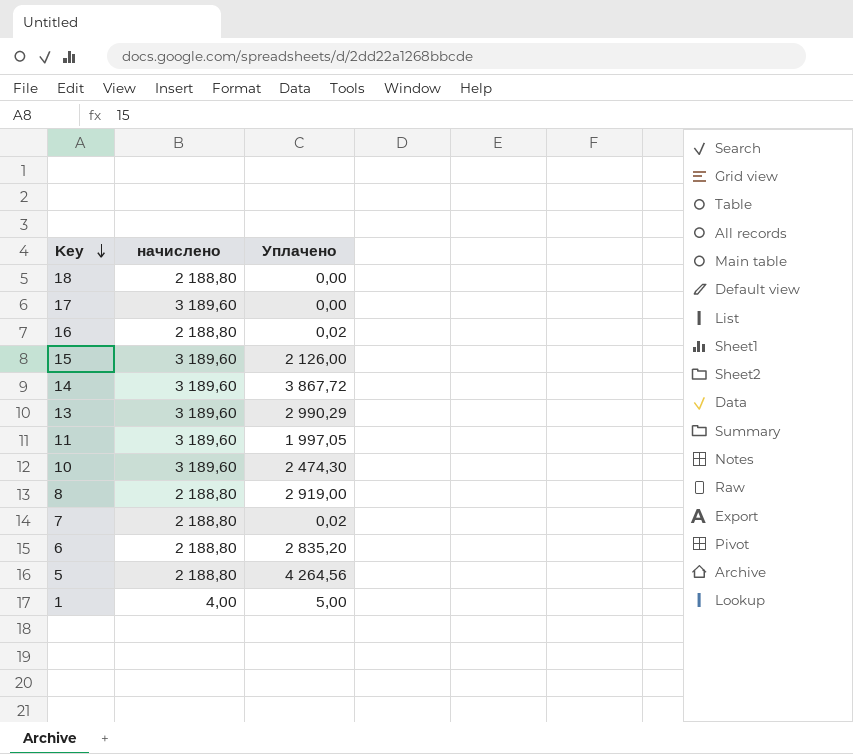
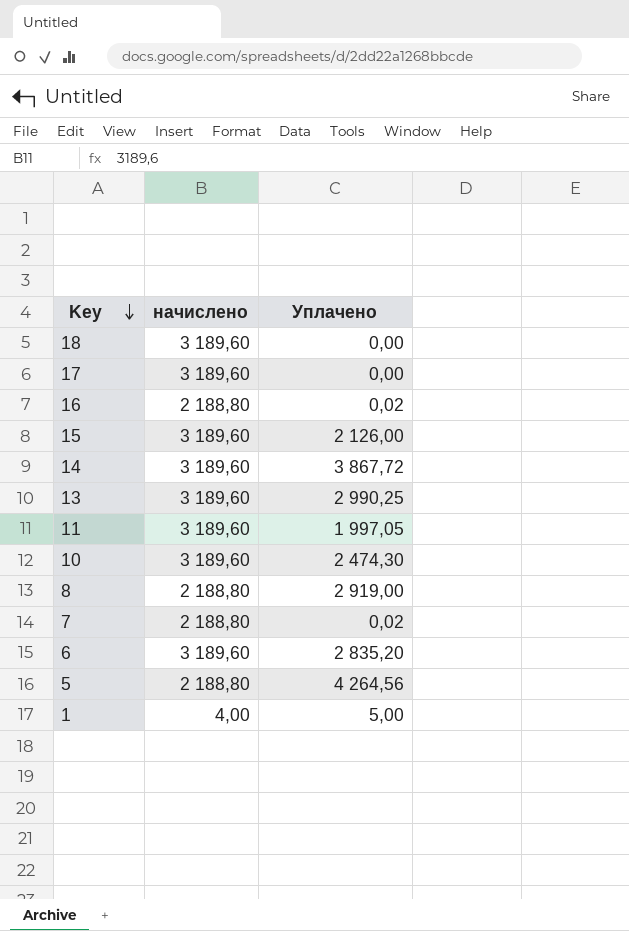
18 | начислено: 2 188,80 -> 3 189,60
13 | Уплачено: 2 990,29 -> 2 990,25
6 | начислено: 2 188,80 -> 3 189,60

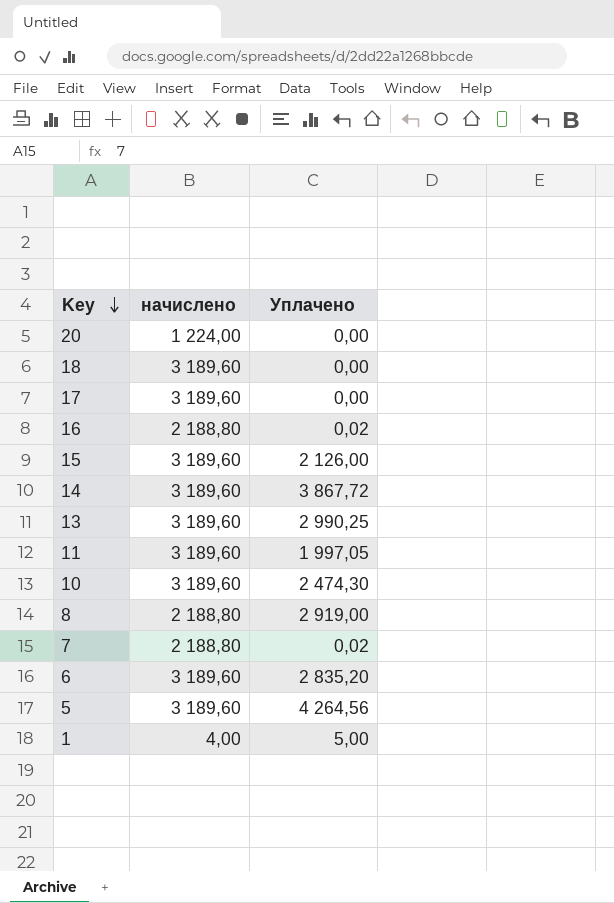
row 20: none -> 1 224,00 | 0,00
5 | начислено: 2 188,80 -> 3 189,60

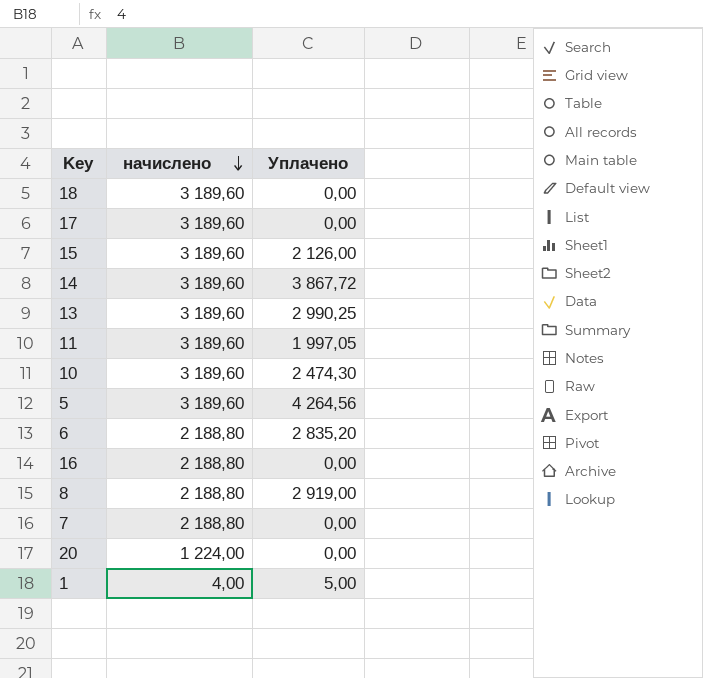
row order: Key descending -> начислено descending
6 | начислено: 3 189,60 -> 2 188,80
16 | Уплачено: 0,02 -> 0,00
7 | Уплачено: 0,02 -> 0,00

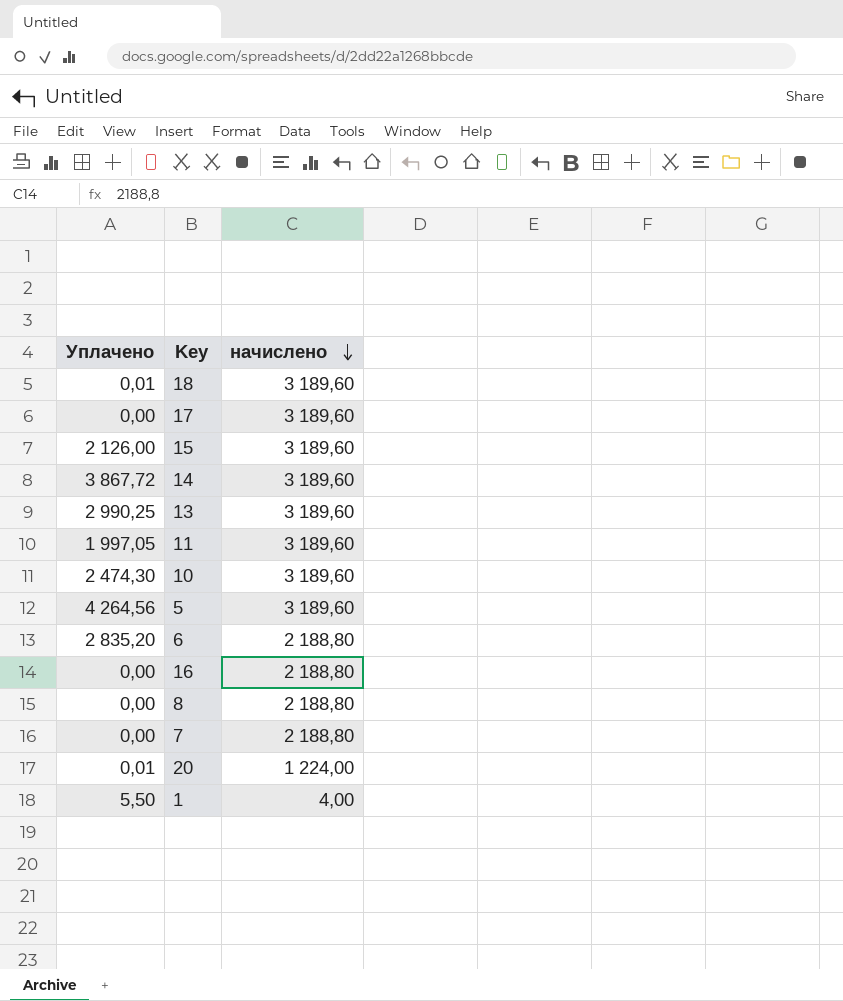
column Уплачено | position: 3 -> 1
18 | Уплачено: 0,00 -> 0,01
8 | Уплачено: 2 919,00 -> 0,00
20 | Уплачено: 0,00 -> 0,01
1 | Уплачено: 5,00 -> 5,50

